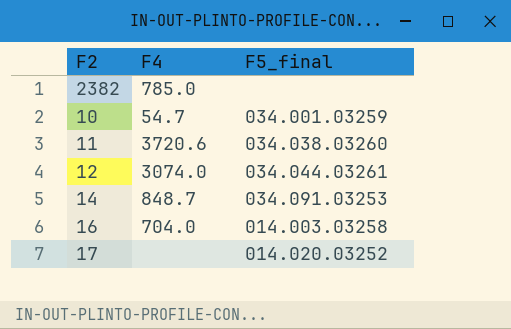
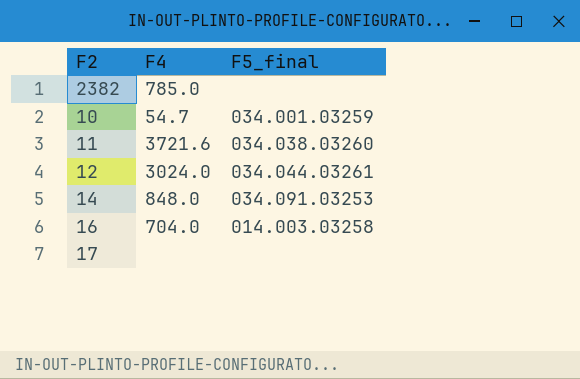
11 | F4: 3720.6 -> 3721.6
12 | F4: 3074.0 -> 3024.0
14 | F4: 848.7 -> 848.0
17 | F5_final: 014.020.03252 -> none

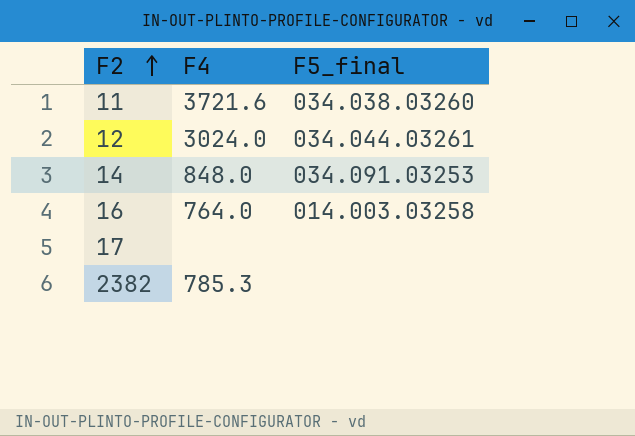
row order: none -> F2 ascending
row 10: 54.7 | 034.001.03259 -> none
16 | F4: 704.0 -> 764.0
2382 | F4: 785.0 -> 785.3

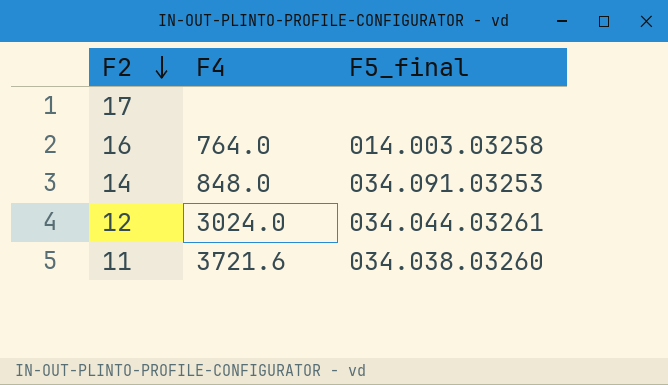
row order: F2 ascending -> F2 descending
row 2382: 785.3 | none -> none

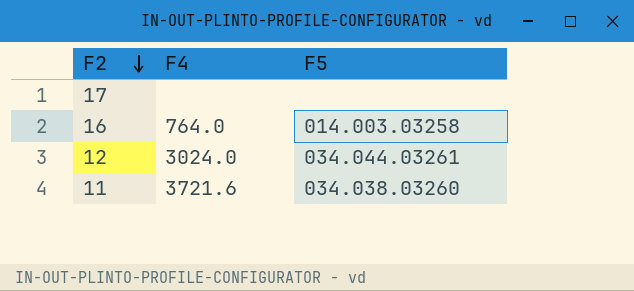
column name: F5_final -> F5
row 14: 848.0 | 034.091.03253 -> none

